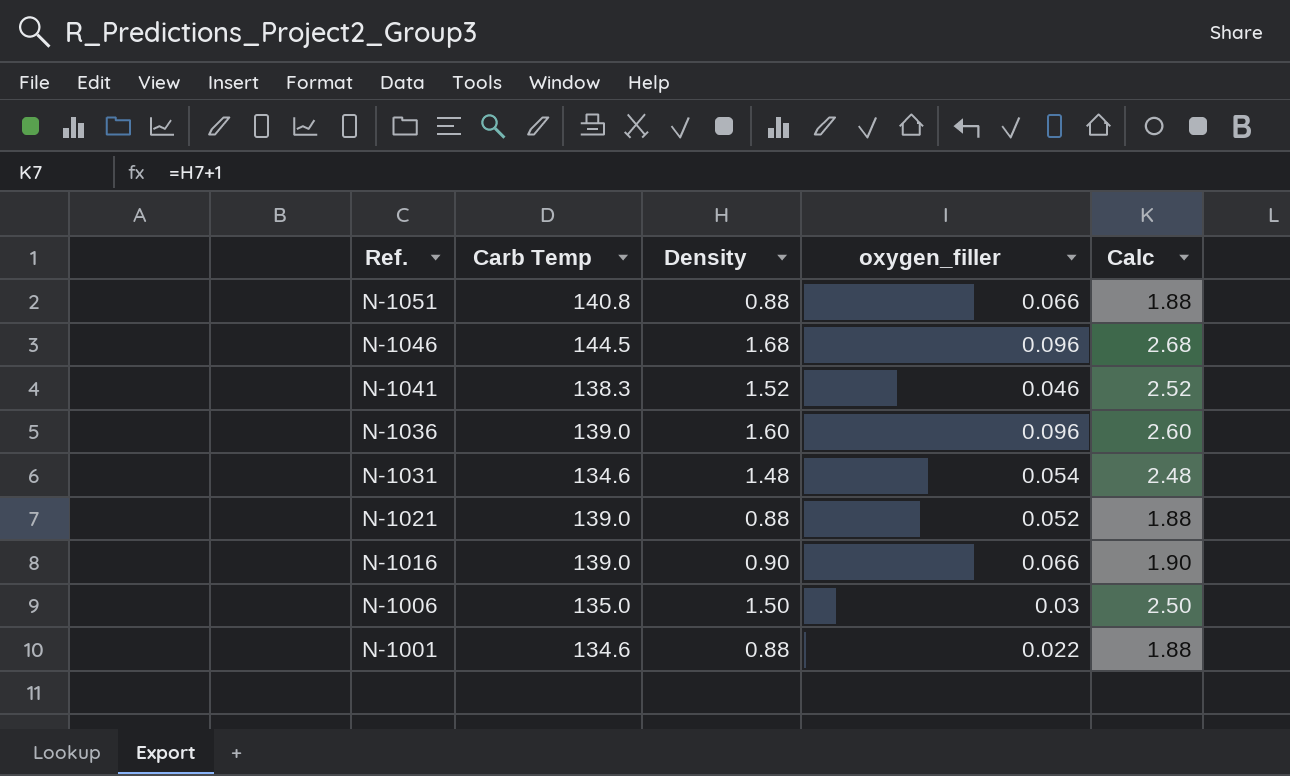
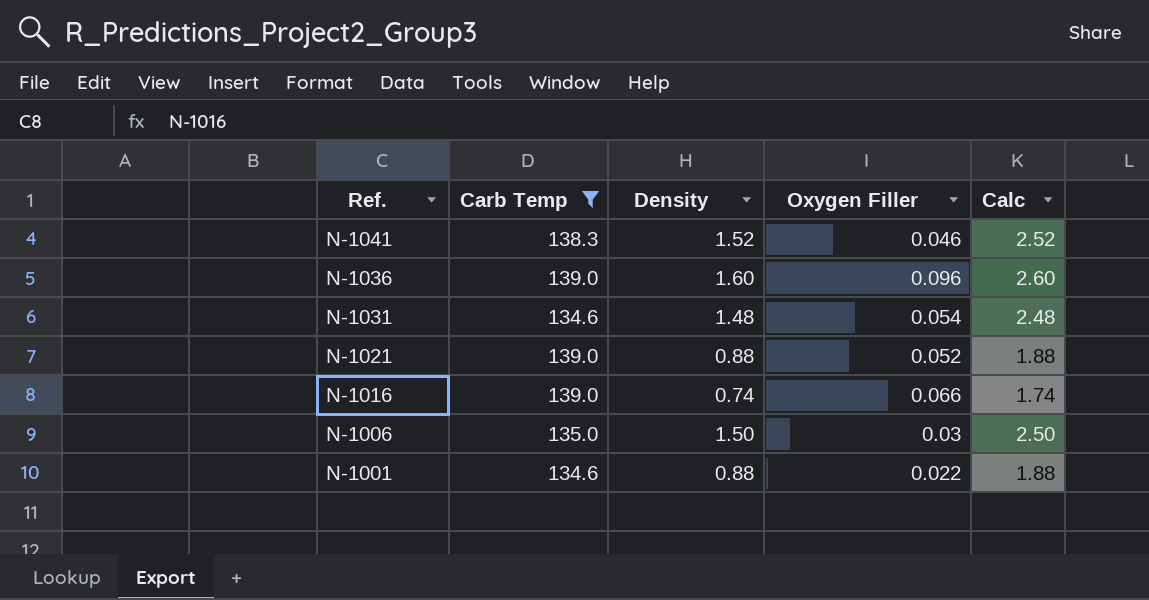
filter: none -> Carb Temp <= 139.0
column name: oxygen_filler -> Oxygen Filler
N-1016 | Density: 0.90 -> 0.74
N-1016 | Calc: 1.90 -> 1.74

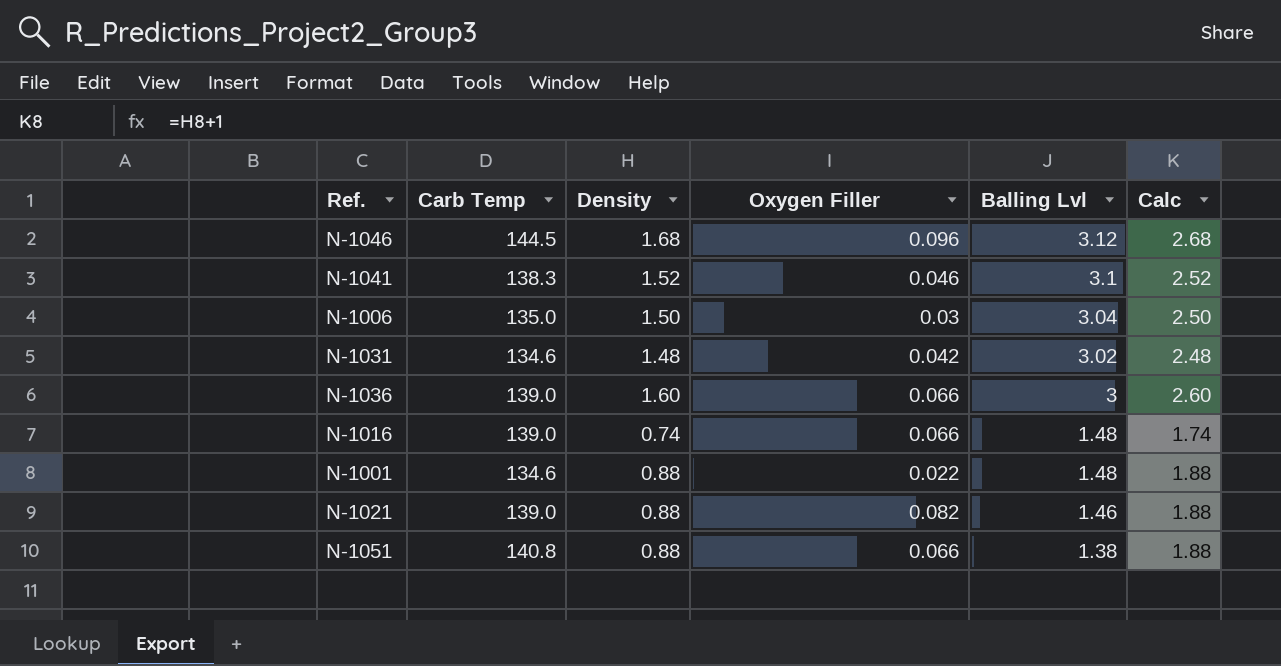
filter: Carb Temp <= 139.0 -> none
row order: Ref. descending -> Balling Lvl descending
column Balling Lvl | position: none -> 5
N-1031 | Oxygen Filler: 0.054 -> 0.042
N-1036 | Oxygen Filler: 0.096 -> 0.066
N-1021 | Oxygen Filler: 0.052 -> 0.082

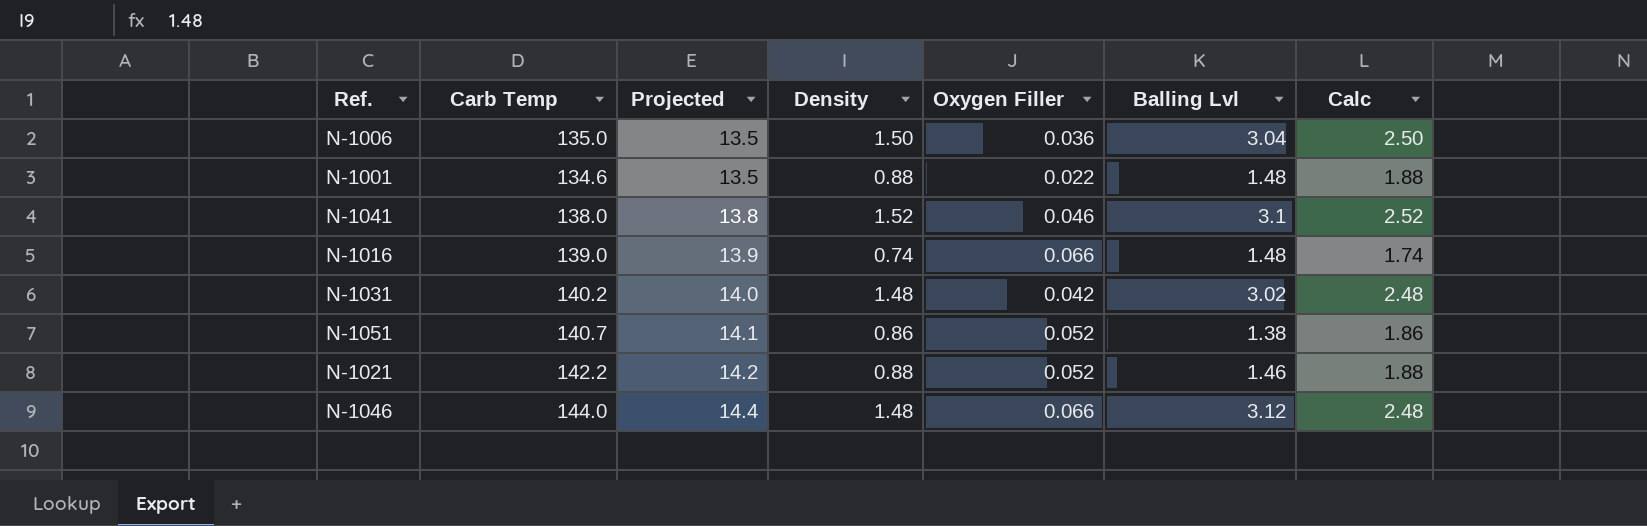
row order: Balling Lvl descending -> Projected ascending
column Projected | formula: none -> [Carb Temp] * 0.1
row N-1036: 139.0 | 1.60 | 0.066 | 3 | 2.60 -> none
N-1006 | Oxygen Filler: 0.03 -> 0.036
N-1041 | Carb Temp: 138.3 -> 138.0
N-1031 | Carb Temp: 134.6 -> 140.2
N-1051 | Carb Temp: 140.8 -> 140.7
N-1051 | Density: 0.88 -> 0.86
N-1051 | Oxygen Filler: 0.066 -> 0.052
N-1051 | Calc: 1.88 -> 1.86
N-1021 | Carb Temp: 139.0 -> 142.2
N-1021 | Oxygen Filler: 0.082 -> 0.052
N-1046 | Carb Temp: 144.5 -> 144.0
N-1046 | Density: 1.68 -> 1.48
N-1046 | Oxygen Filler: 0.096 -> 0.066
N-1046 | Calc: 2.68 -> 2.48

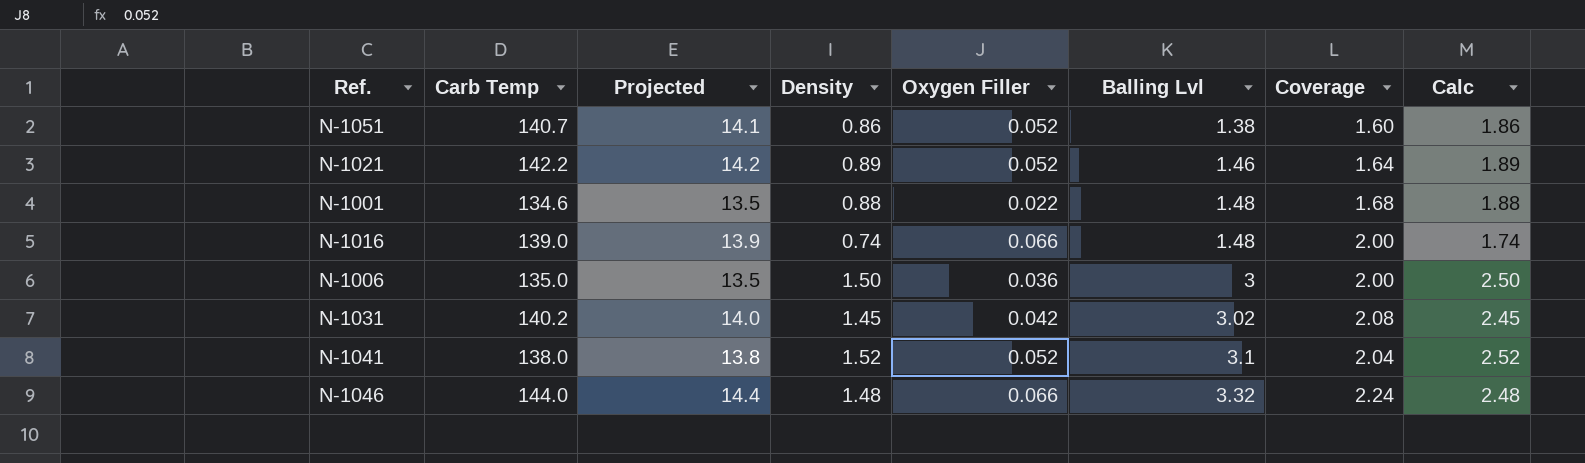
row order: Projected ascending -> Balling Lvl ascending
column Coverage | formula: none -> [Balling Lvl] / [Density]
N-1021 | Density: 0.88 -> 0.89
N-1021 | Calc: 1.88 -> 1.89
N-1006 | Balling Lvl: 3.04 -> 3
N-1031 | Density: 1.48 -> 1.45
N-1031 | Calc: 2.48 -> 2.45
N-1041 | Oxygen Filler: 0.046 -> 0.052
N-1046 | Balling Lvl: 3.12 -> 3.32

